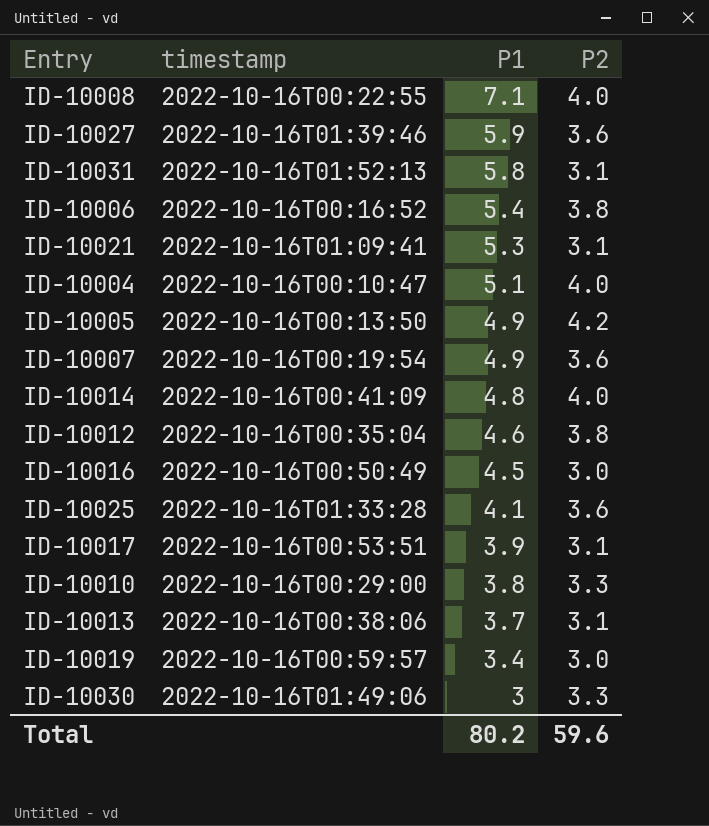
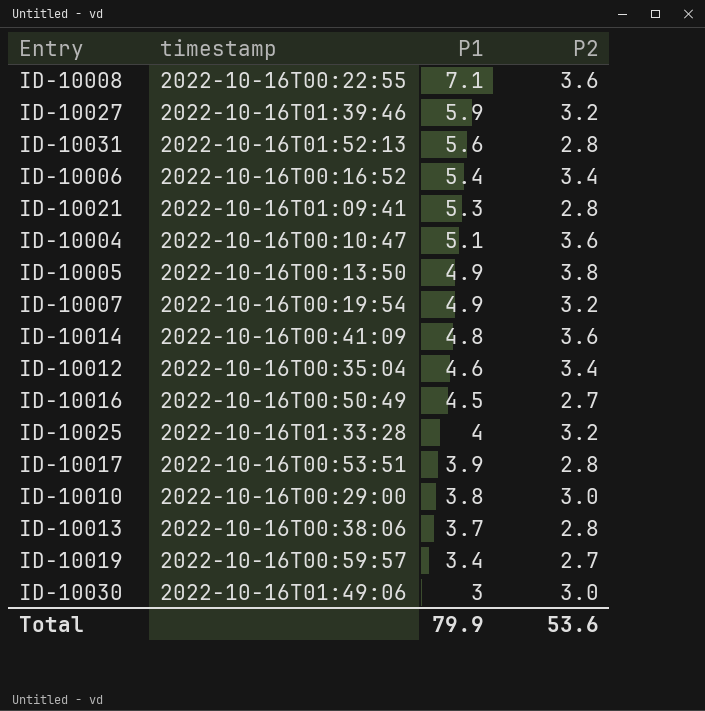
ID-10008 | P2: 4.0 -> 3.6
ID-10027 | P2: 3.6 -> 3.2
ID-10031 | P1: 5.8 -> 5.6
ID-10031 | P2: 3.1 -> 2.8
ID-10006 | P2: 3.8 -> 3.4
ID-10021 | P2: 3.1 -> 2.8
ID-10004 | P2: 4.0 -> 3.6
ID-10005 | P2: 4.2 -> 3.8
ID-10007 | P2: 3.6 -> 3.2
ID-10014 | P2: 4.0 -> 3.6
ID-10012 | P2: 3.8 -> 3.4
ID-10016 | P2: 3.0 -> 2.7
ID-10025 | P1: 4.1 -> 4
ID-10025 | P2: 3.6 -> 3.2
ID-10017 | P2: 3.1 -> 2.8
ID-10010 | P2: 3.3 -> 3.0
ID-10013 | P2: 3.1 -> 2.8
ID-10019 | P2: 3.0 -> 2.7
ID-10030 | P2: 3.3 -> 3.0
Total | P1: 80.2 -> 79.9
Total | P2: 59.6 -> 53.6

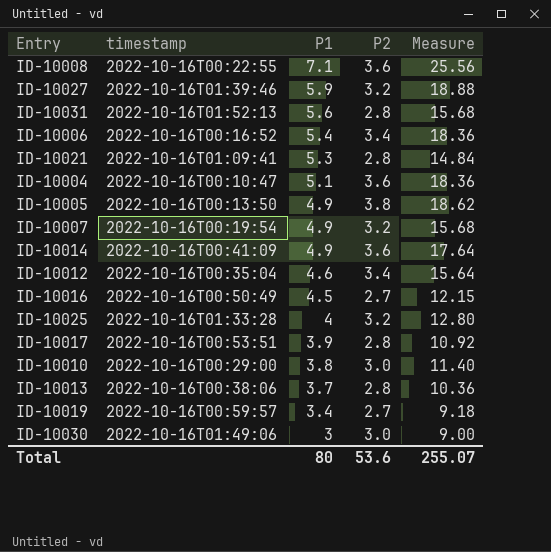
column Measure | formula: none -> [P1] * [P2]
ID-10014 | P1: 4.8 -> 4.9
Total | P1: 79.9 -> 80

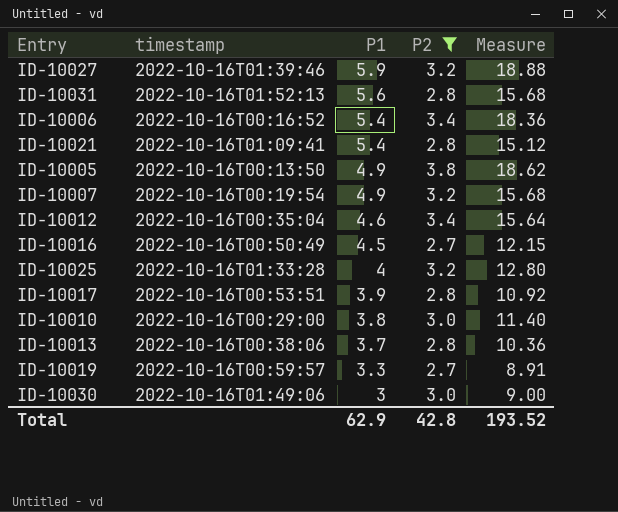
filter: none -> P2 != 3.6
ID-10021 | P1: 5.3 -> 5.4
ID-10021 | Measure: 14.84 -> 15.12
ID-10019 | P1: 3.4 -> 3.3
ID-10019 | Measure: 9.18 -> 8.91
Total | P1: 80 -> 62.9
Total | P2: 53.6 -> 42.8
Total | Measure: 255.07 -> 193.52

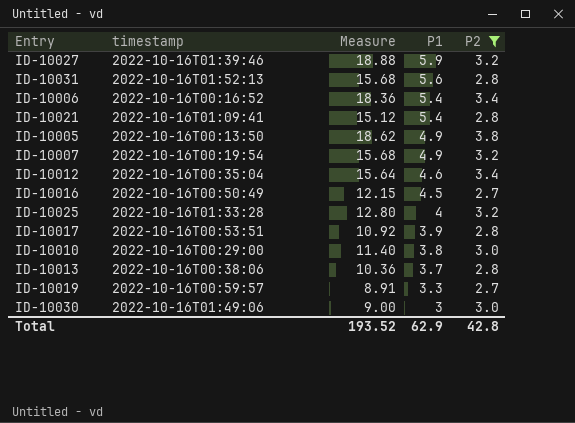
column Measure | position: 5 -> 3

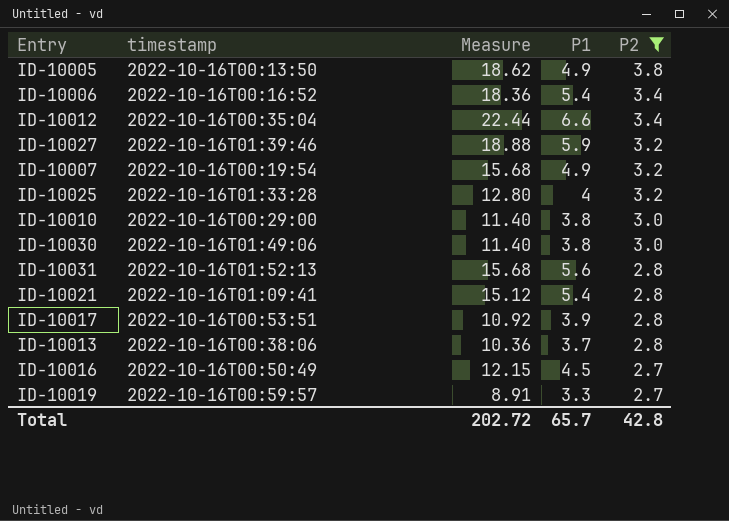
row order: P1 descending -> P2 descending
ID-10012 | Measure: 15.64 -> 22.44
ID-10012 | P1: 4.6 -> 6.6
ID-10030 | Measure: 9.00 -> 11.40
ID-10030 | P1: 3 -> 3.8
Total | Measure: 193.52 -> 202.72
Total | P1: 62.9 -> 65.7

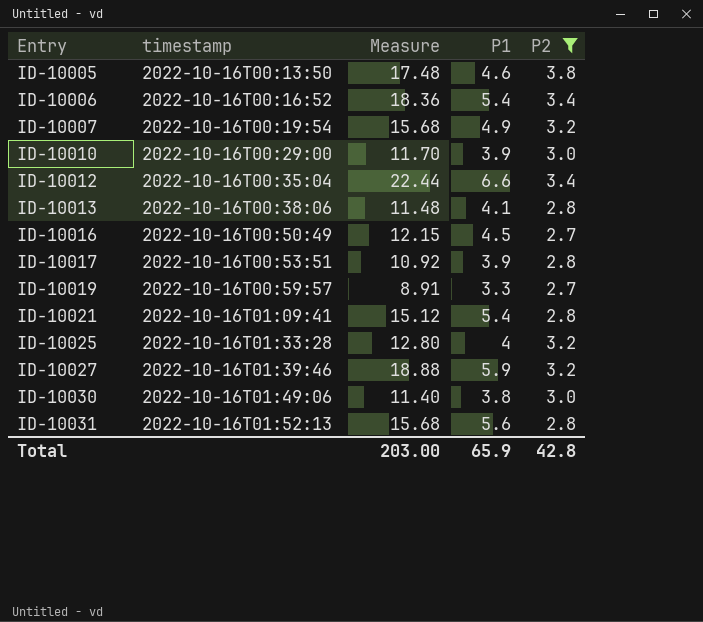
row order: P2 descending -> Entry ascending
ID-10005 | Measure: 18.62 -> 17.48
ID-10005 | P1: 4.9 -> 4.6
ID-10010 | Measure: 11.40 -> 11.70
ID-10010 | P1: 3.8 -> 3.9
ID-10013 | Measure: 10.36 -> 11.48
ID-10013 | P1: 3.7 -> 4.1
Total | Measure: 202.72 -> 203.00
Total | P1: 65.7 -> 65.9

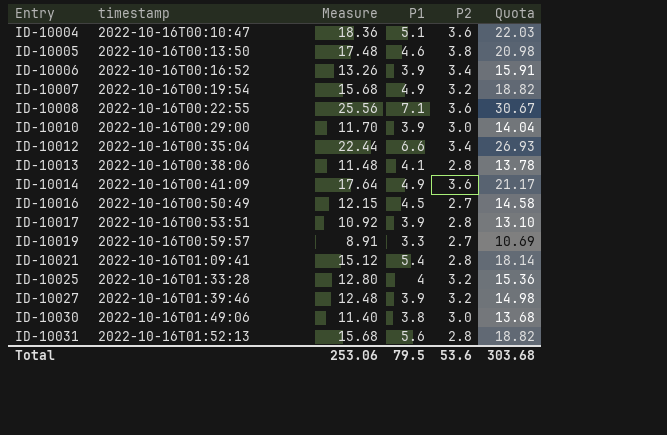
filter: P2 != 3.6 -> none
column Quota | formula: none -> [Measure] * 1.2
ID-10006 | Measure: 18.36 -> 13.26
ID-10006 | P1: 5.4 -> 3.9
ID-10027 | Measure: 18.88 -> 12.48
ID-10027 | P1: 5.9 -> 3.9
Total | Measure: 203.00 -> 253.06
Total | P1: 65.9 -> 79.5
Total | P2: 42.8 -> 53.6

